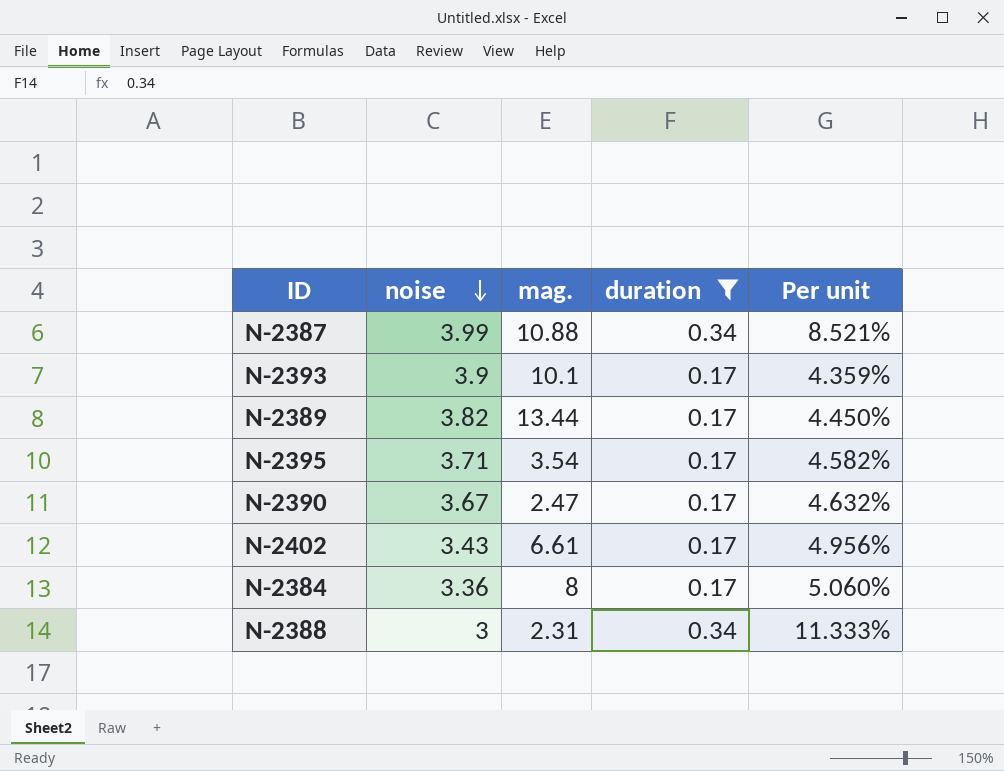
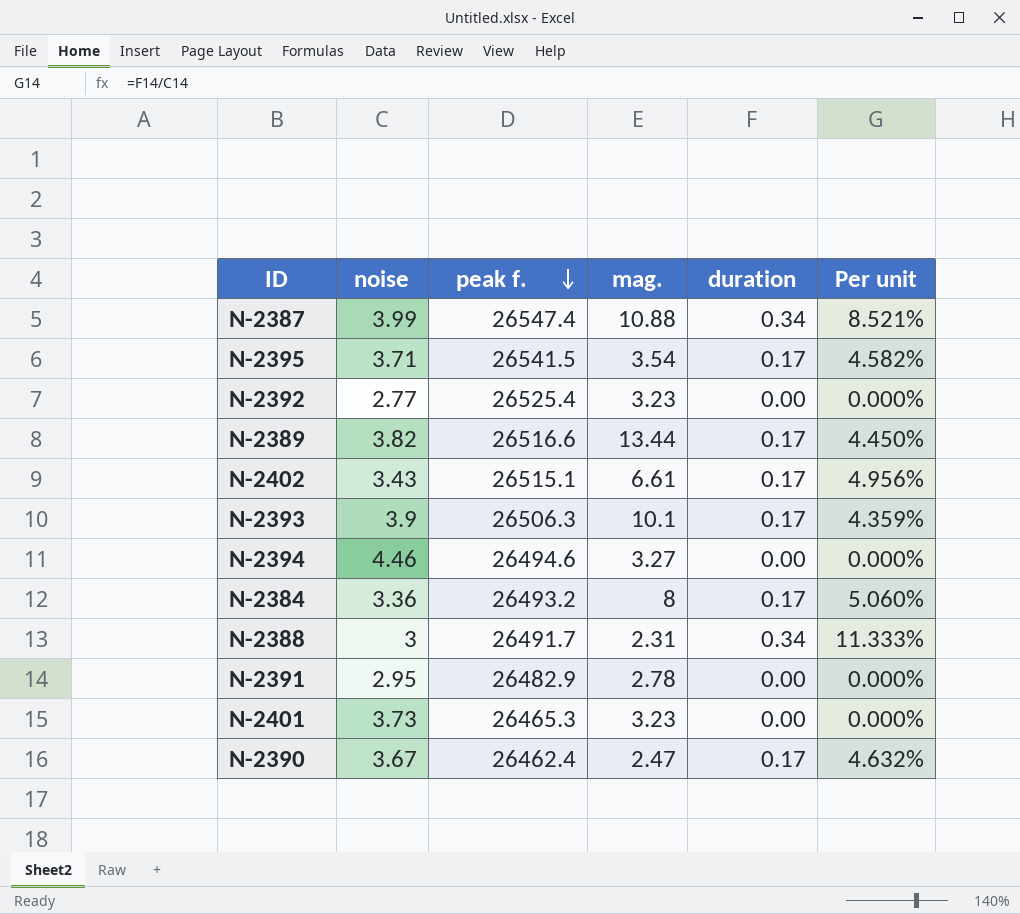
filter: duration != 0.00 -> none
row order: noise descending -> peak f. descending
column peak f. | position: none -> 3

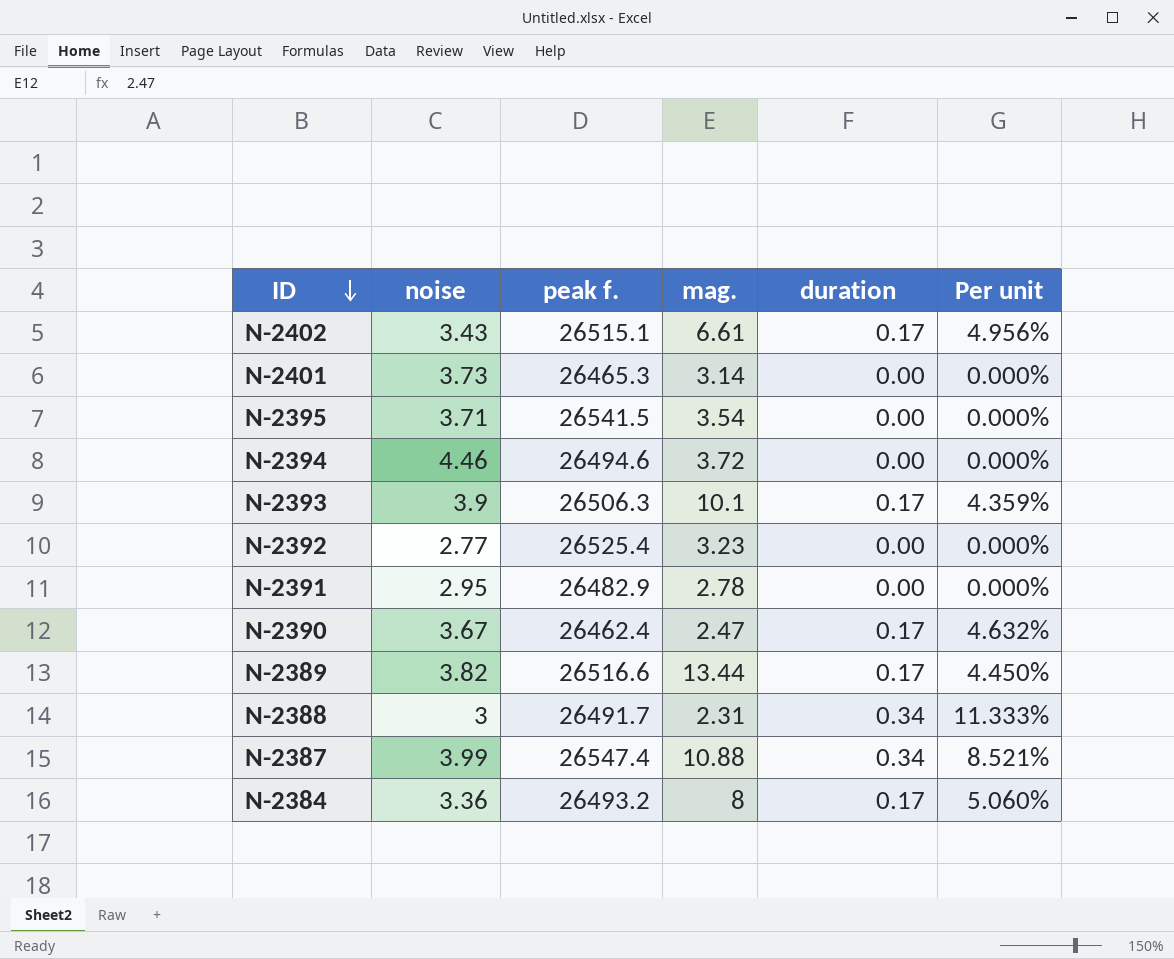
row order: peak f. descending -> ID descending
N-2401 | mag.: 3.23 -> 3.14
N-2395 | duration: 0.17 -> 0.00
N-2395 | Per unit: 4.582% -> 0.000%
N-2394 | mag.: 3.27 -> 3.72

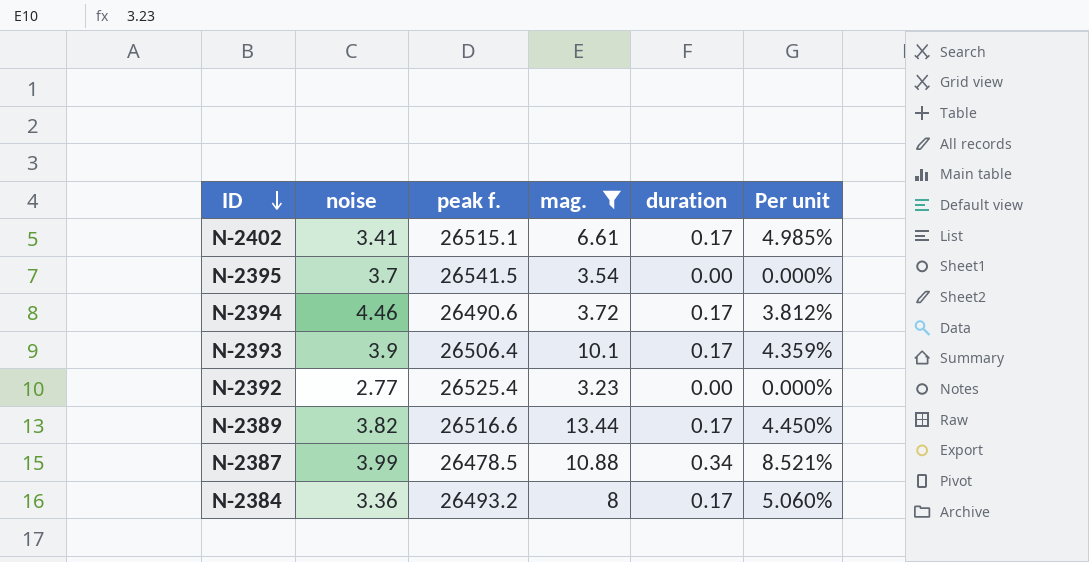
filter: none -> mag. >= 3.23
N-2402 | noise: 3.43 -> 3.41
N-2402 | Per unit: 4.956% -> 4.985%
N-2395 | noise: 3.71 -> 3.7
N-2394 | peak f.: 26494.6 -> 26490.6
N-2394 | duration: 0.00 -> 0.17
N-2394 | Per unit: 0.000% -> 3.812%
N-2393 | peak f.: 26506.3 -> 26506.4
N-2387 | peak f.: 26547.4 -> 26478.5

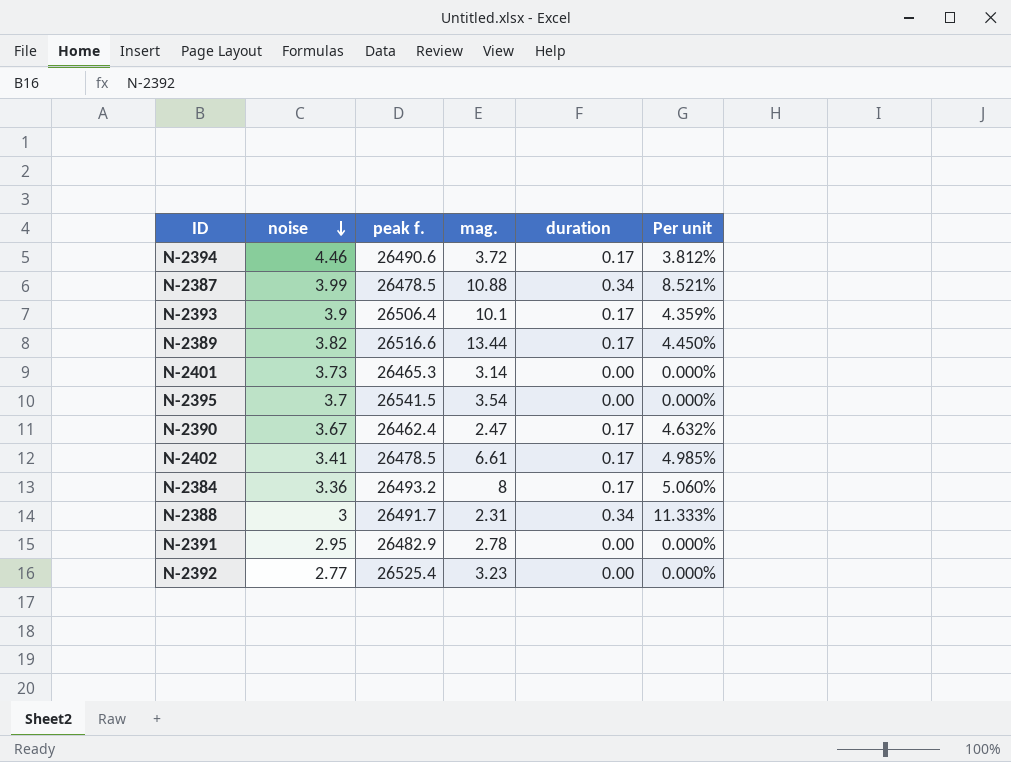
filter: mag. >= 3.23 -> none
row order: ID descending -> noise descending
N-2402 | peak f.: 26515.1 -> 26478.5

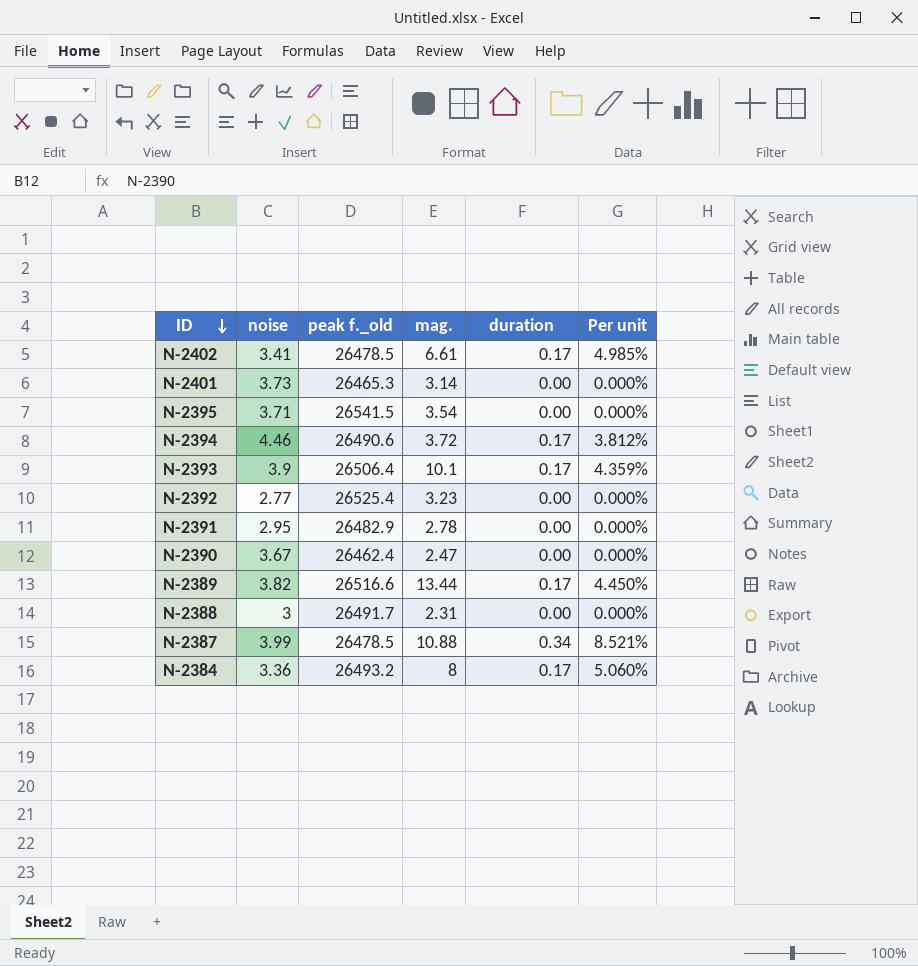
row order: noise descending -> ID descending
column name: peak f. -> peak f._old
N-2395 | noise: 3.7 -> 3.71
N-2390 | duration: 0.17 -> 0.00
N-2390 | Per unit: 4.632% -> 0.000%
N-2388 | duration: 0.34 -> 0.00
N-2388 | Per unit: 11.333% -> 0.000%

